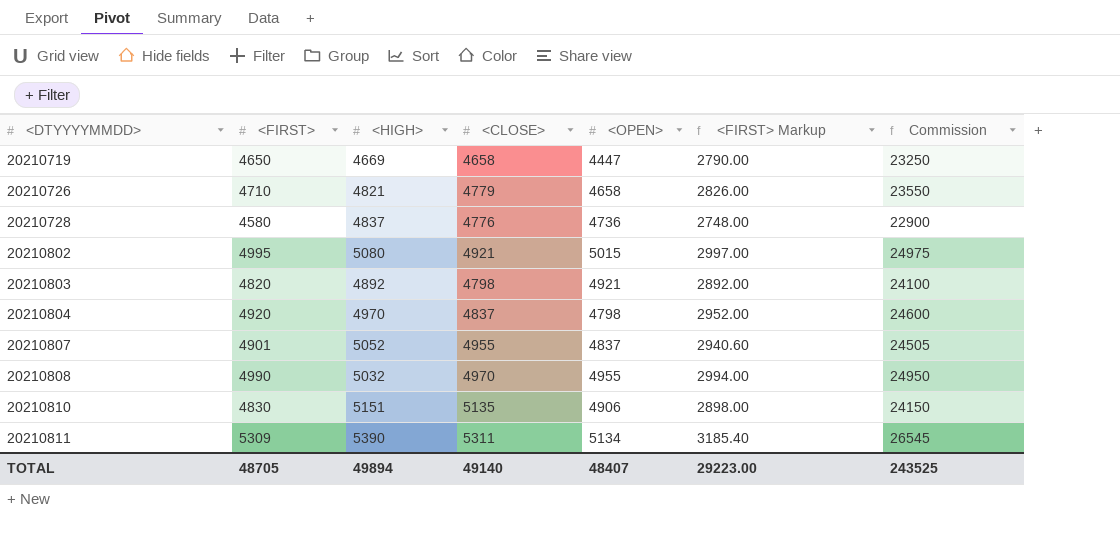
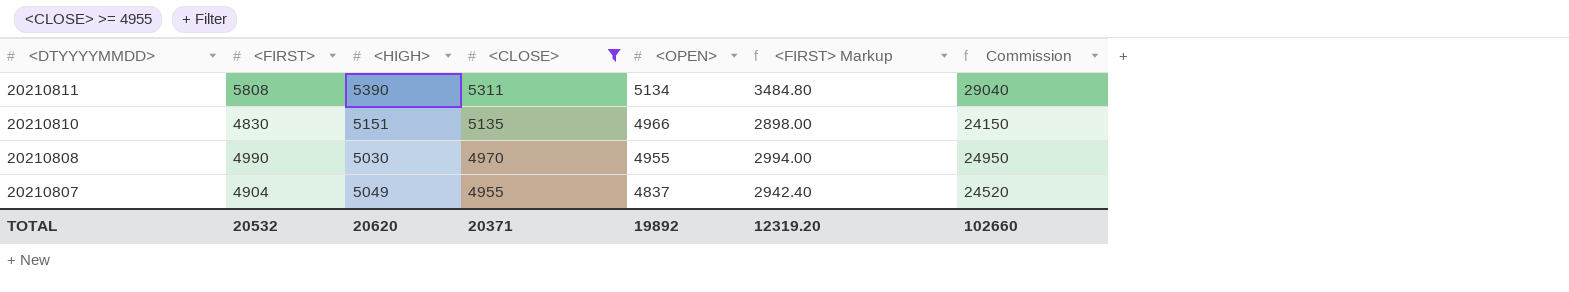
filter: none -> <CLOSE> >= 4955
row order: <DTYYYYMMDD> ascending -> <DTYYYYMMDD> descending
20210811 | <FIRST>: 5309 -> 5808
20210811 | <FIRST> Markup: 3185.40 -> 3484.80
20210811 | Commission: 26545 -> 29040
20210810 | <OPEN>: 4906 -> 4966
20210808 | <HIGH>: 5032 -> 5030
20210807 | <FIRST>: 4901 -> 4904
20210807 | <HIGH>: 5052 -> 5049
20210807 | <FIRST> Markup: 2940.60 -> 2942.40
20210807 | Commission: 24505 -> 24520
TOTAL | <FIRST>: 48705 -> 20532
TOTAL | <HIGH>: 49894 -> 20620
TOTAL | <CLOSE>: 49140 -> 20371
TOTAL | <OPEN>: 48407 -> 19892
TOTAL | <FIRST> Markup: 29223.00 -> 12319.20
TOTAL | Commission: 243525 -> 102660

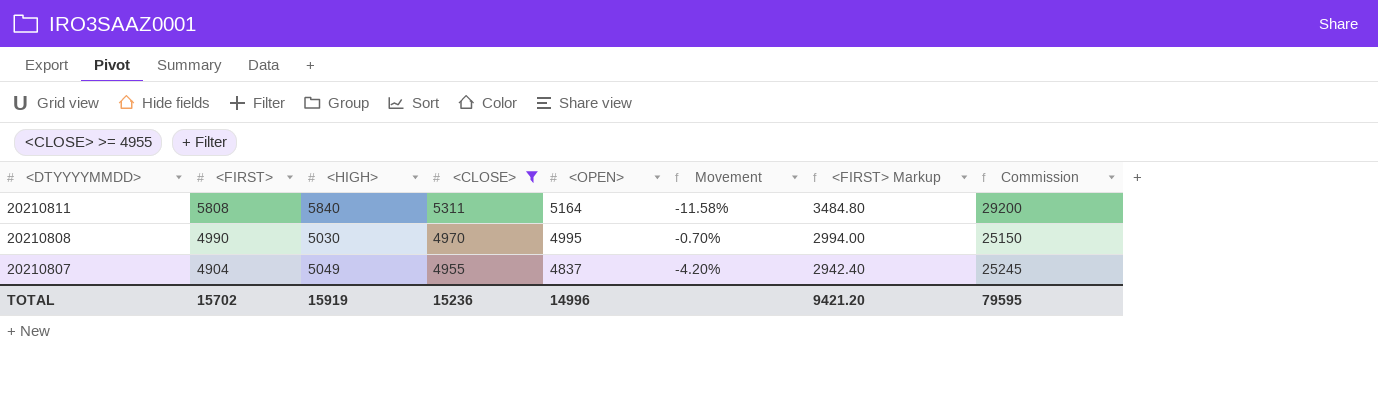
column Movement | formula: none -> ([<OPEN>] - [<HIGH>]) / [<HIGH>]
column Commission | formula: [<FIRST>] * 5 -> [<HIGH>] * 5
row 20210810: 4830 | 5151 | 5135 | 4966 | 2898.00 | 24150 -> none
20210811 | <HIGH>: 5390 -> 5840
20210811 | <OPEN>: 5134 -> 5164
20210808 | <OPEN>: 4955 -> 4995
TOTAL | <FIRST>: 20532 -> 15702
TOTAL | <HIGH>: 20620 -> 15919
TOTAL | <CLOSE>: 20371 -> 15236
TOTAL | <OPEN>: 19892 -> 14996
TOTAL | <FIRST> Markup: 12319.20 -> 9421.20
TOTAL | Commission: 102660 -> 79595

